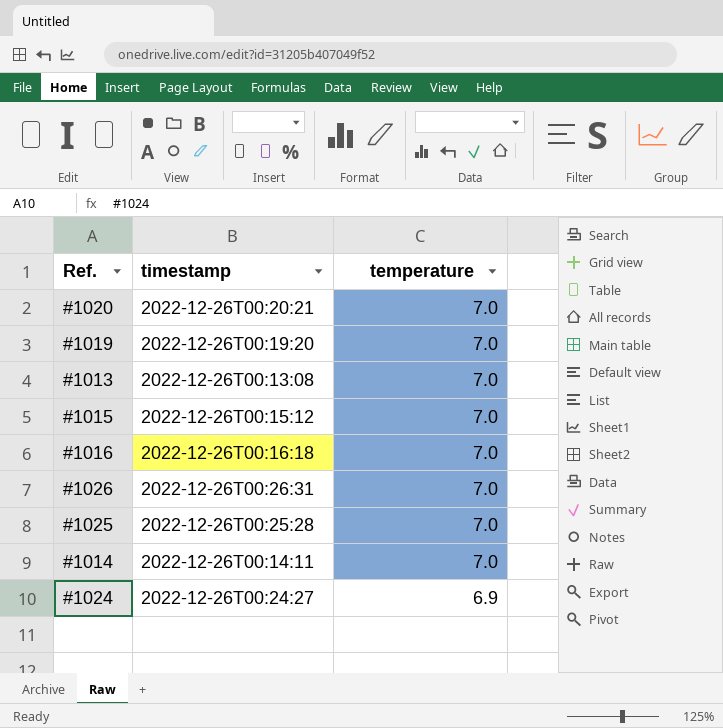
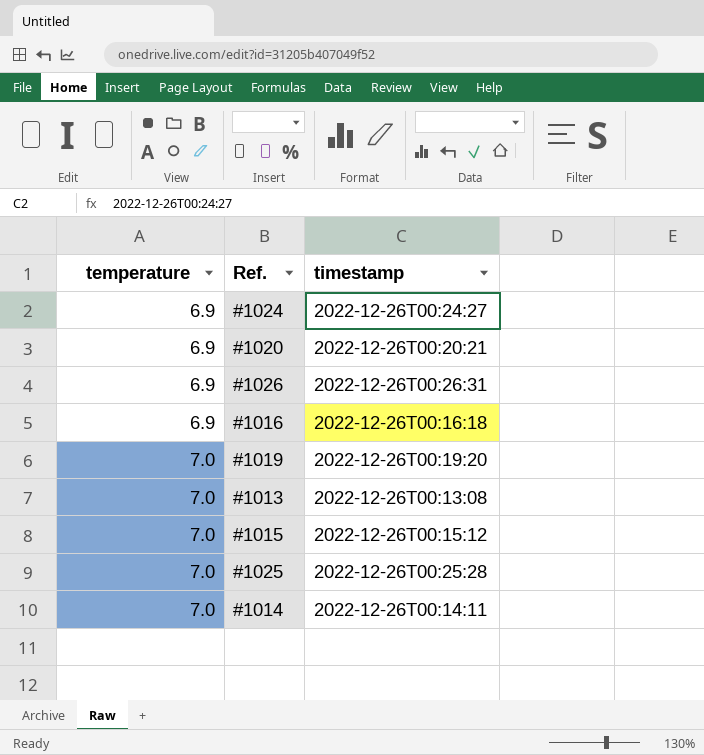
row order: temperature descending -> temperature ascending
column temperature | position: 3 -> 1
#1020 | temperature: 7.0 -> 6.9
#1026 | temperature: 7.0 -> 6.9
#1016 | temperature: 7.0 -> 6.9

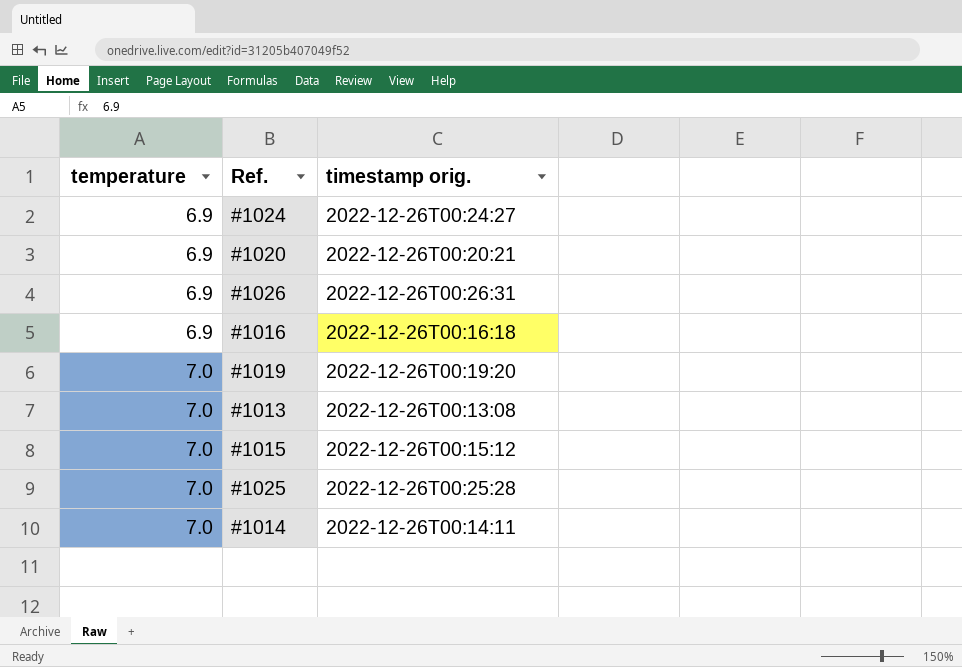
column name: timestamp -> timestamp orig.

